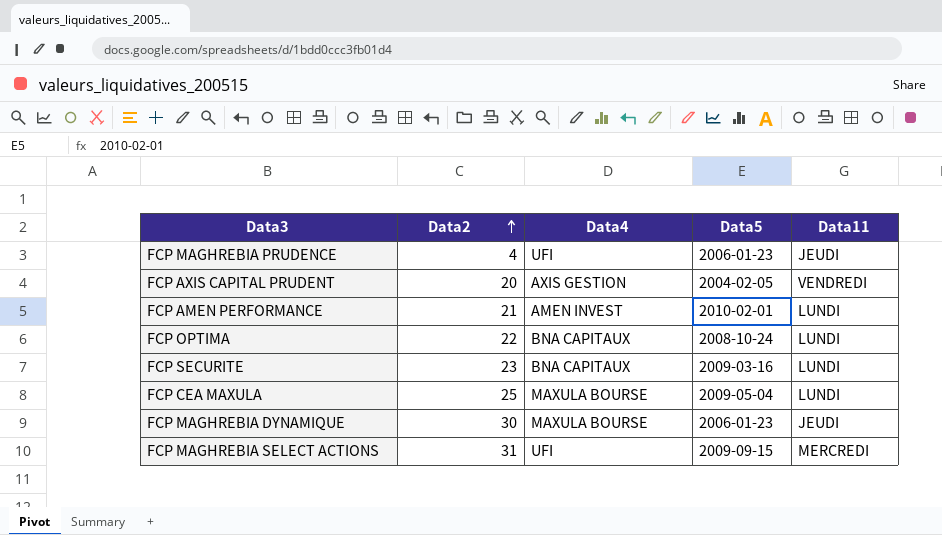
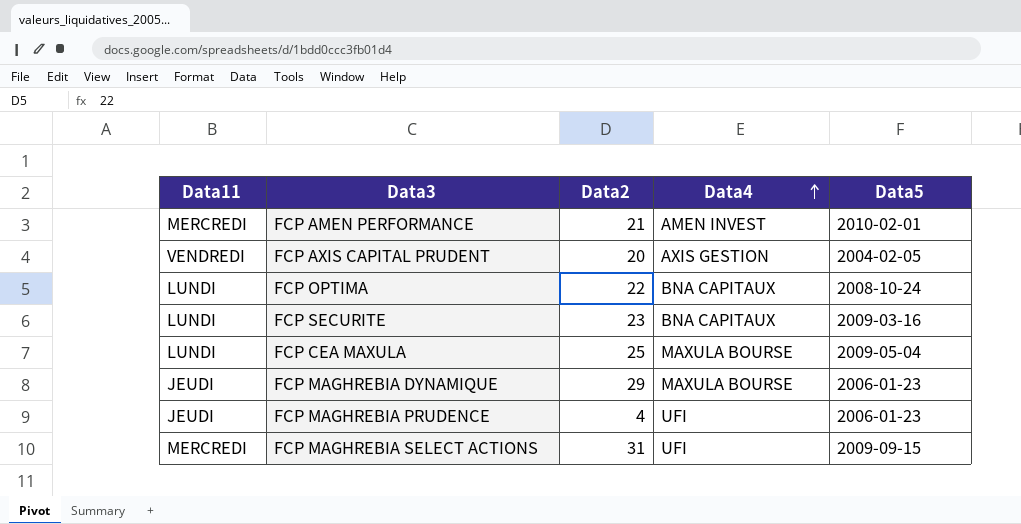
row order: Data2 ascending -> Data4 ascending
column Data11 | position: 5 -> 1
FCP AMEN PERFORMANCE | Data11: LUNDI -> MERCREDI
FCP MAGHREBIA DYNAMIQUE | Data2: 30 -> 29

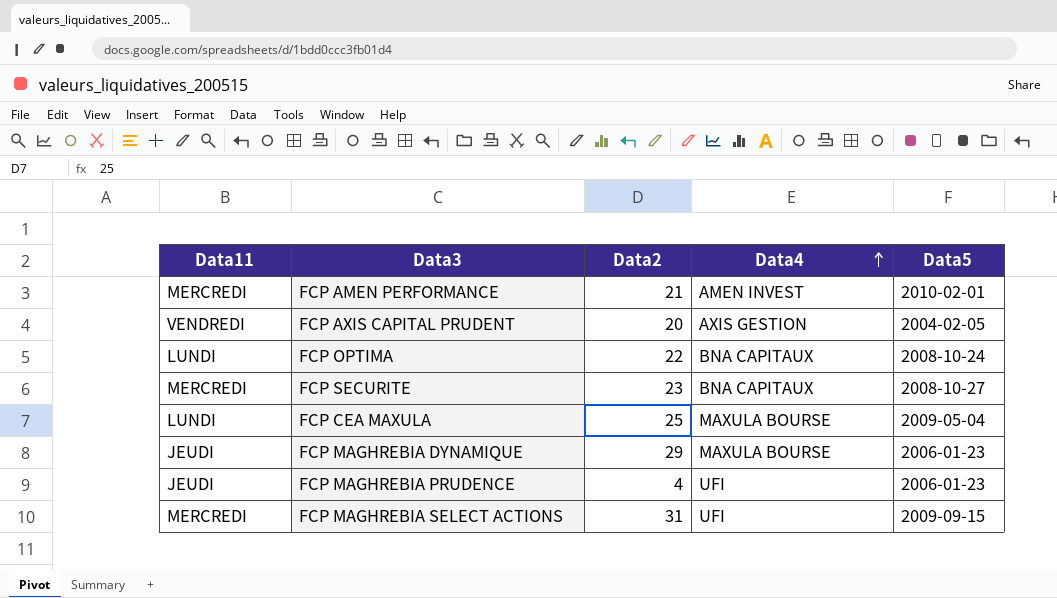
FCP SECURITE | Data11: LUNDI -> MERCREDI
FCP SECURITE | Data5: 2009-03-16 -> 2008-10-27

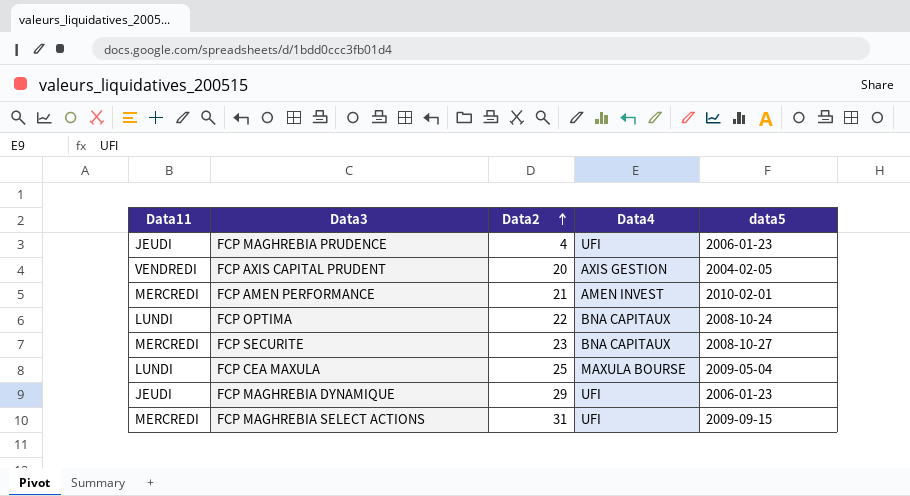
row order: Data4 ascending -> Data2 ascending
column name: Data5 -> data5
FCP MAGHREBIA DYNAMIQUE | Data4: MAXULA BOURSE -> UFI

